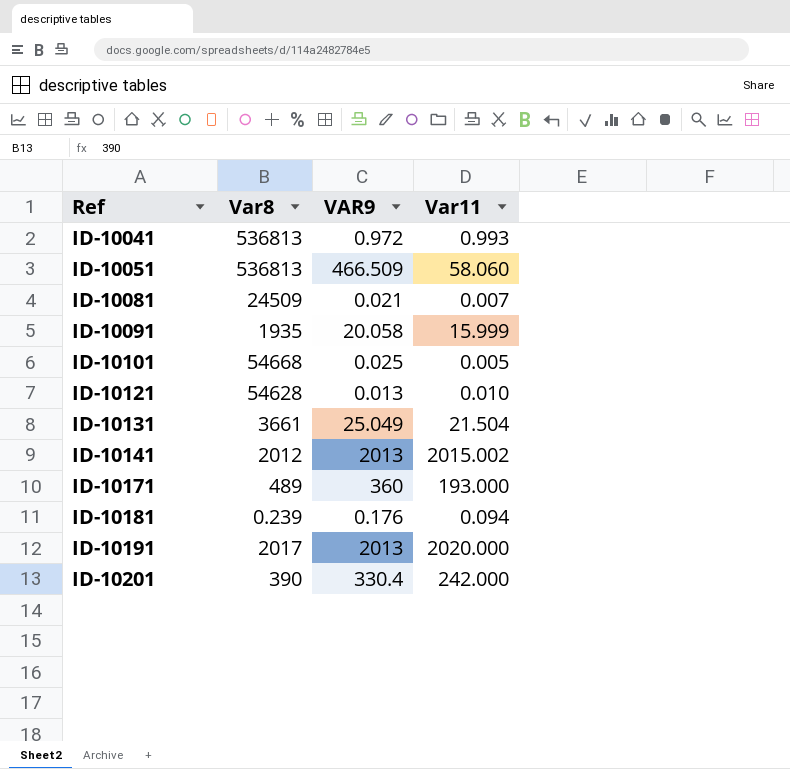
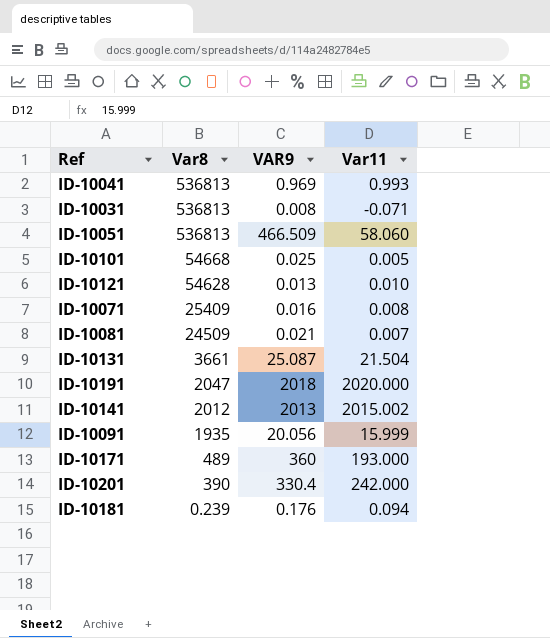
row order: Ref ascending -> Var8 descending
ID-10041 | VAR9: 0.972 -> 0.969
row ID-10031: none -> 536813 | 0.008 | -0.071
row ID-10071: none -> 25409 | 0.016 | 0.008
ID-10131 | VAR9: 25.049 -> 25.087
ID-10191 | Var8: 2017 -> 2047
ID-10191 | VAR9: 2013 -> 2018
ID-10091 | VAR9: 20.058 -> 20.056

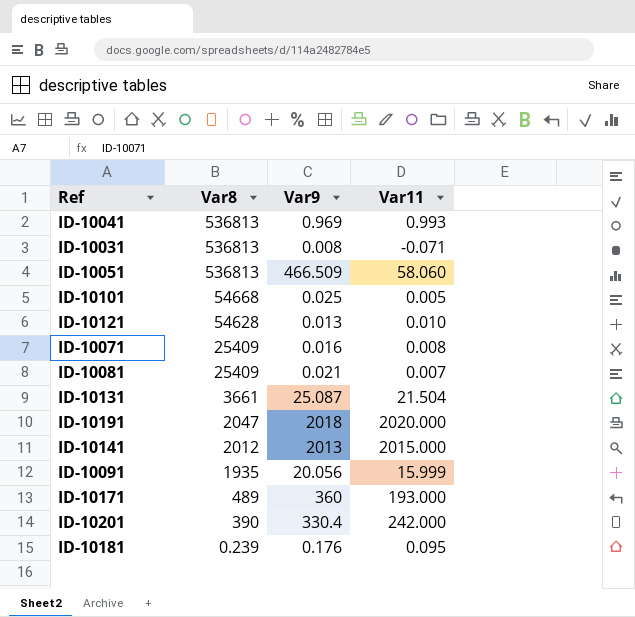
column name: VAR9 -> Var9
ID-10081 | Var8: 24509 -> 25409
ID-10141 | Var11: 2015.002 -> 2015.000
ID-10181 | Var11: 0.094 -> 0.095

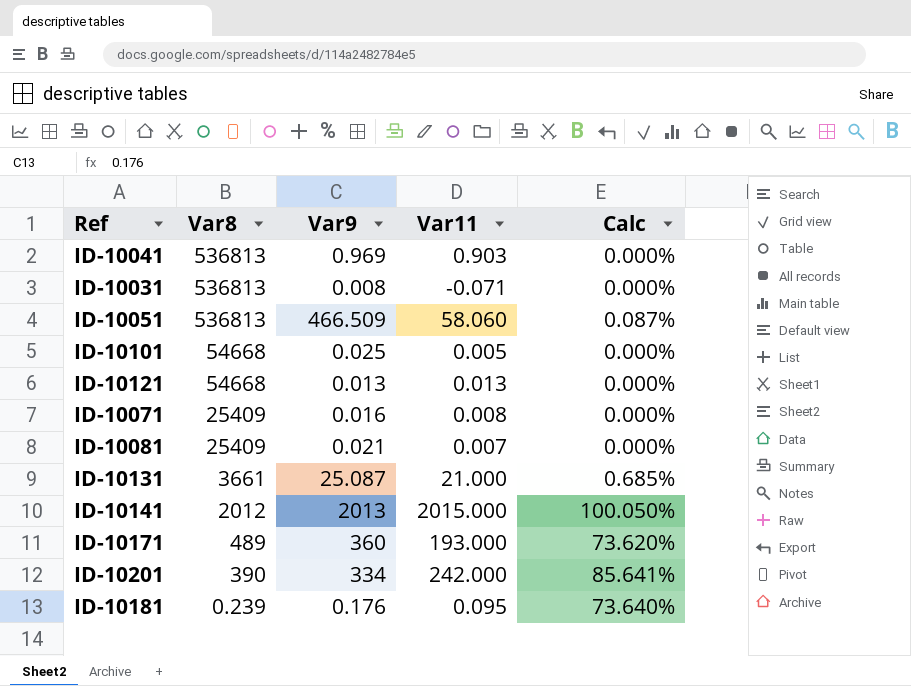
column Calc | formula: none -> [Var9] / [Var8]
row ID-10191: 2047 | 2018 | 2020.000 -> none
row ID-10091: 1935 | 20.056 | 15.999 -> none
ID-10041 | Var11: 0.993 -> 0.903
ID-10121 | Var8: 54628 -> 54668
ID-10121 | Var11: 0.010 -> 0.013
ID-10131 | Var11: 21.504 -> 21.000
ID-10201 | Var9: 330.4 -> 334

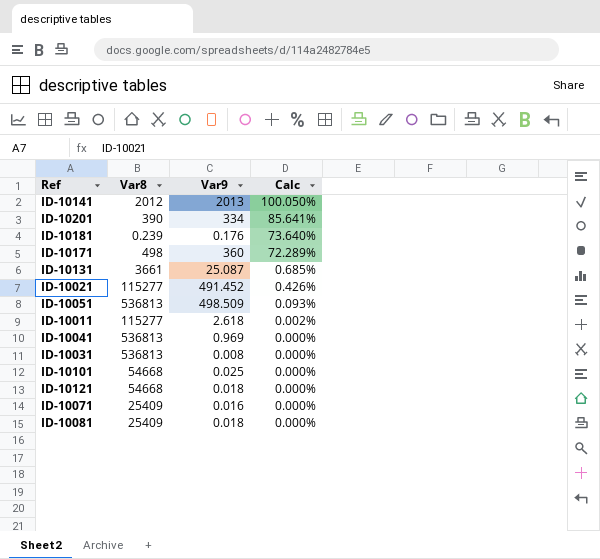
row order: Var8 descending -> Calc descending
column Var11 | position: 4 -> none
ID-10171 | Var8: 489 -> 498
ID-10171 | Calc: 73.620% -> 72.289%
row ID-10021: none -> 115277 | 491.452 | 0.426%
ID-10051 | Var9: 466.509 -> 498.509
ID-10051 | Calc: 0.087% -> 0.093%
row ID-10011: none -> 115277 | 2.618 | 0.002%
ID-10121 | Var9: 0.013 -> 0.018
ID-10081 | Var9: 0.021 -> 0.018

